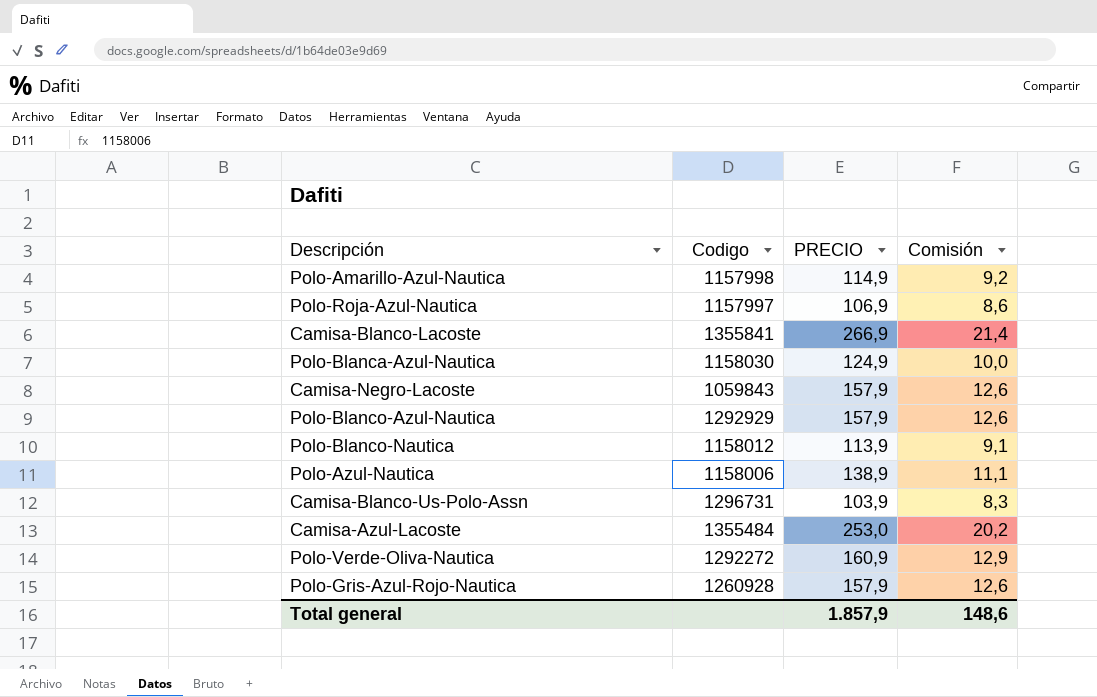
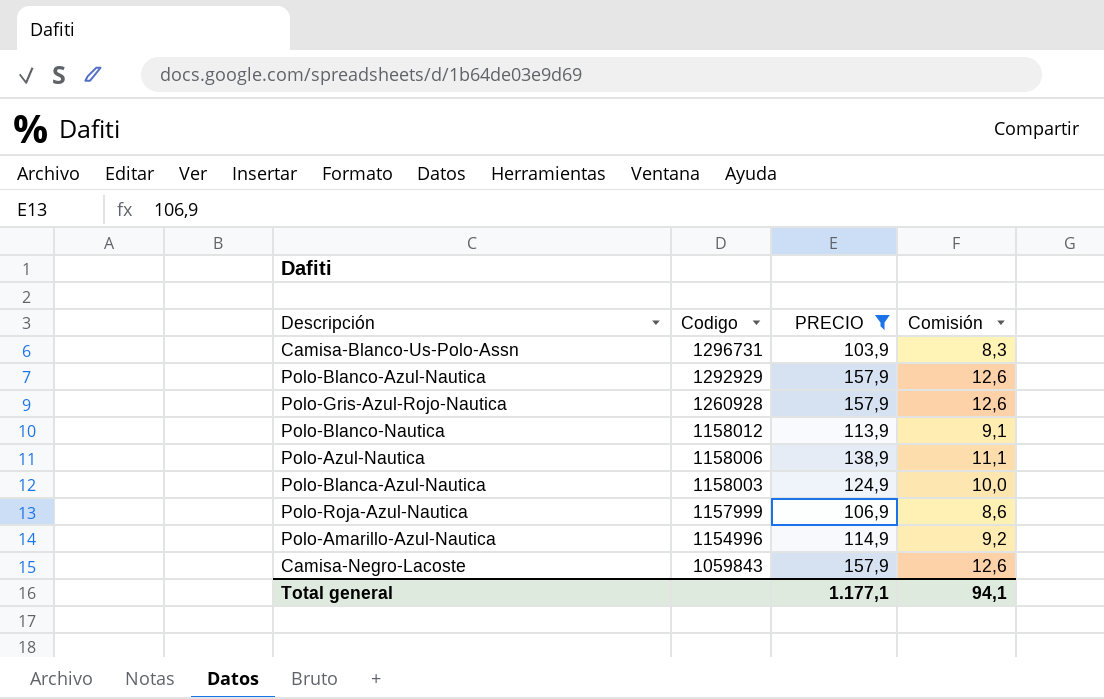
filter: none -> PRECIO <= 157,9
row order: none -> Codigo descending
Polo-Blanca-Azul-Nautica | Codigo: 1158030 -> 1158003
Polo-Roja-Azul-Nautica | Codigo: 1157997 -> 1157999
Polo-Amarillo-Azul-Nautica | Codigo: 1157998 -> 1154996
Total general | PRECIO: 1.857,9 -> 1.177,1
Total general | Comisión: 148,6 -> 94,1

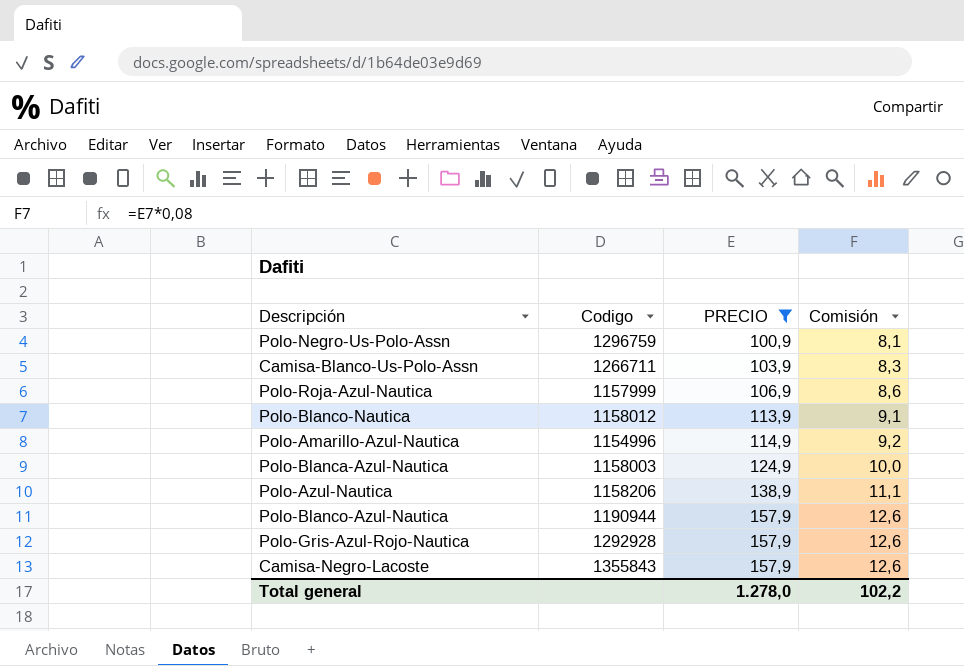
row order: Codigo descending -> PRECIO ascending
row Polo-Negro-Us-Polo-Assn: none -> 1296759 | 100,9 | 8,1
Camisa-Blanco-Us-Polo-Assn | Codigo: 1296731 -> 1266711
Polo-Azul-Nautica | Codigo: 1158006 -> 1158206
Polo-Blanco-Azul-Nautica | Codigo: 1292929 -> 1190944
Polo-Gris-Azul-Rojo-Nautica | Codigo: 1260928 -> 1292928
Camisa-Negro-Lacoste | Codigo: 1059843 -> 1355843
Total general | PRECIO: 1.177,1 -> 1.278,0
Total general | Comisión: 94,1 -> 102,2

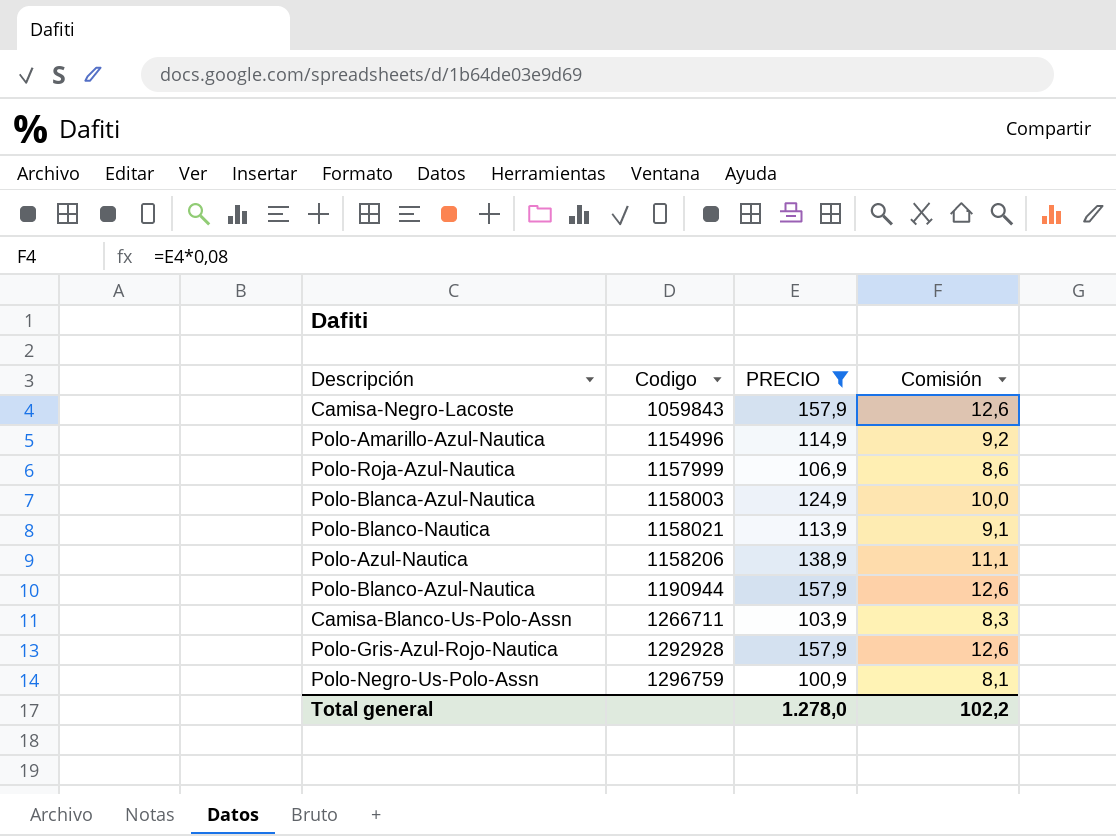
row order: PRECIO ascending -> Codigo ascending
Camisa-Negro-Lacoste | Codigo: 1355843 -> 1059843
Polo-Blanco-Nautica | Codigo: 1158012 -> 1158021

